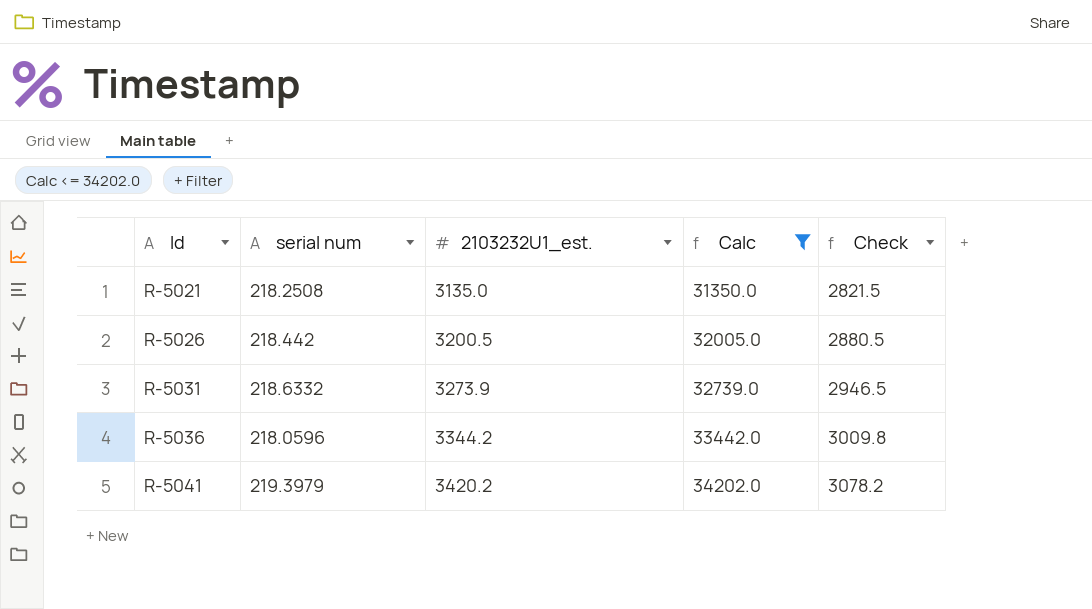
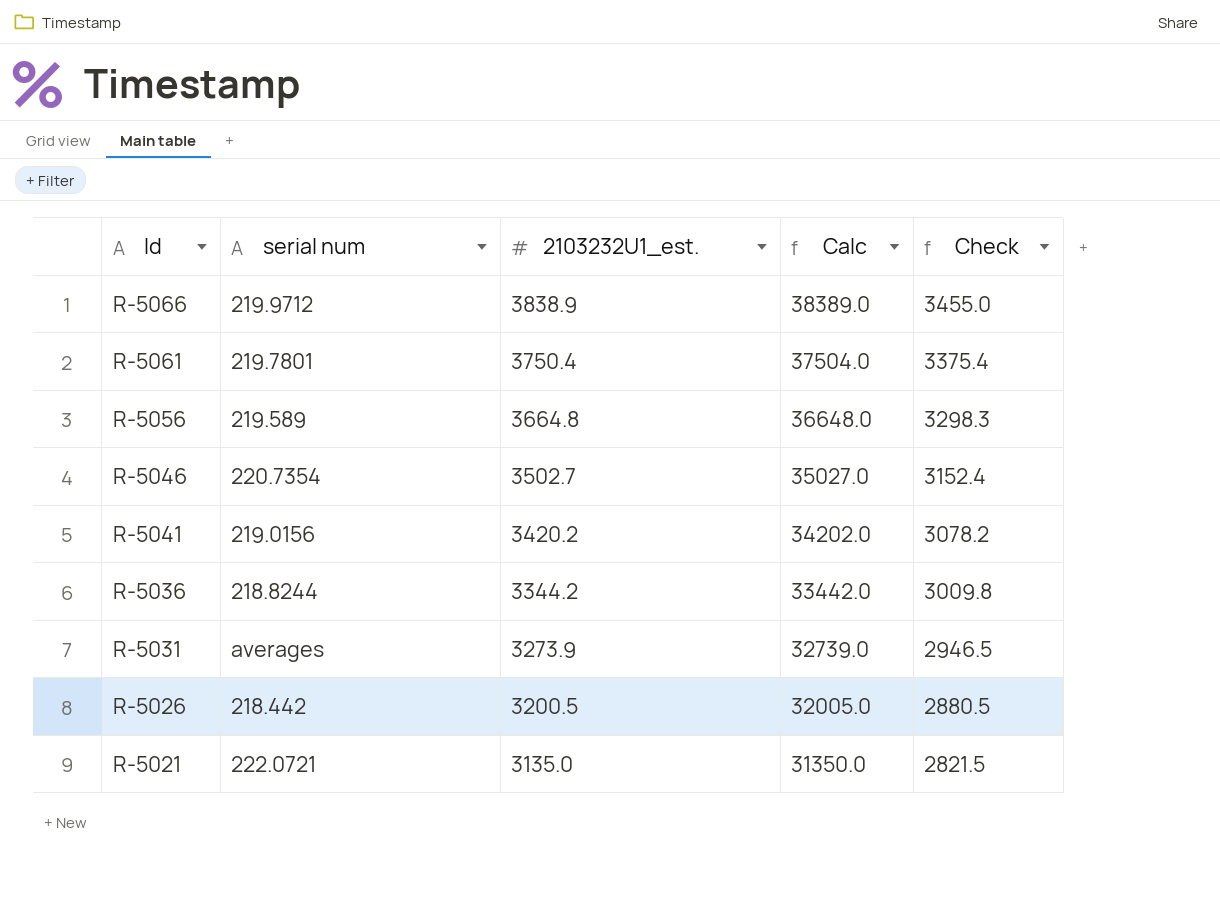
filter: Calc <= 34202.0 -> none
row order: Id ascending -> Id descending
R-5041 | serial num: 219.3979 -> 219.0156
R-5036 | serial num: 218.0596 -> 218.8244
R-5031 | serial num: 218.6332 -> averages
R-5021 | serial num: 218.2508 -> 222.0721

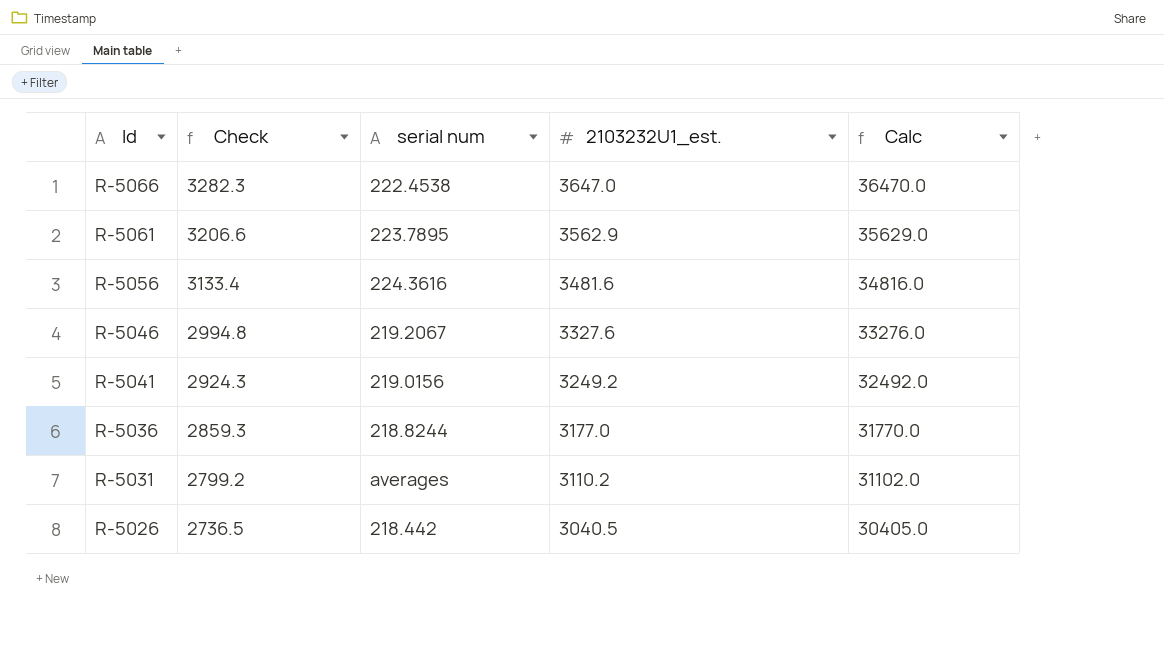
column Check | position: 5 -> 2
row R-5021: 222.0721 | 3135.0 | 31350.0 | 2821.5 -> none
R-5066 | Check: 3455.0 -> 3282.3
R-5066 | serial num: 219.9712 -> 222.4538
R-5066 | 2103232U1_est.: 3838.9 -> 3647.0
R-5066 | Calc: 38389.0 -> 36470.0
R-5061 | Check: 3375.4 -> 3206.6
R-5061 | serial num: 219.7801 -> 223.7895
R-5061 | 2103232U1_est.: 3750.4 -> 3562.9
R-5061 | Calc: 37504.0 -> 35629.0
R-5056 | Check: 3298.3 -> 3133.4
R-5056 | serial num: 219.589 -> 224.3616
R-5056 | 2103232U1_est.: 3664.8 -> 3481.6
R-5056 | Calc: 36648.0 -> 34816.0
R-5046 | Check: 3152.4 -> 2994.8
R-5046 | serial num: 220.7354 -> 219.2067
R-5046 | 2103232U1_est.: 3502.7 -> 3327.6
R-5046 | Calc: 35027.0 -> 33276.0
R-5041 | Check: 3078.2 -> 2924.3
R-5041 | 2103232U1_est.: 3420.2 -> 3249.2
R-5041 | Calc: 34202.0 -> 32492.0
R-5036 | Check: 3009.8 -> 2859.3
R-5036 | 2103232U1_est.: 3344.2 -> 3177.0
R-5036 | Calc: 33442.0 -> 31770.0
R-5031 | Check: 2946.5 -> 2799.2
R-5031 | 2103232U1_est.: 3273.9 -> 3110.2
R-5031 | Calc: 32739.0 -> 31102.0
R-5026 | Check: 2880.5 -> 2736.5
R-5026 | 2103232U1_est.: 3200.5 -> 3040.5
R-5026 | Calc: 32005.0 -> 30405.0

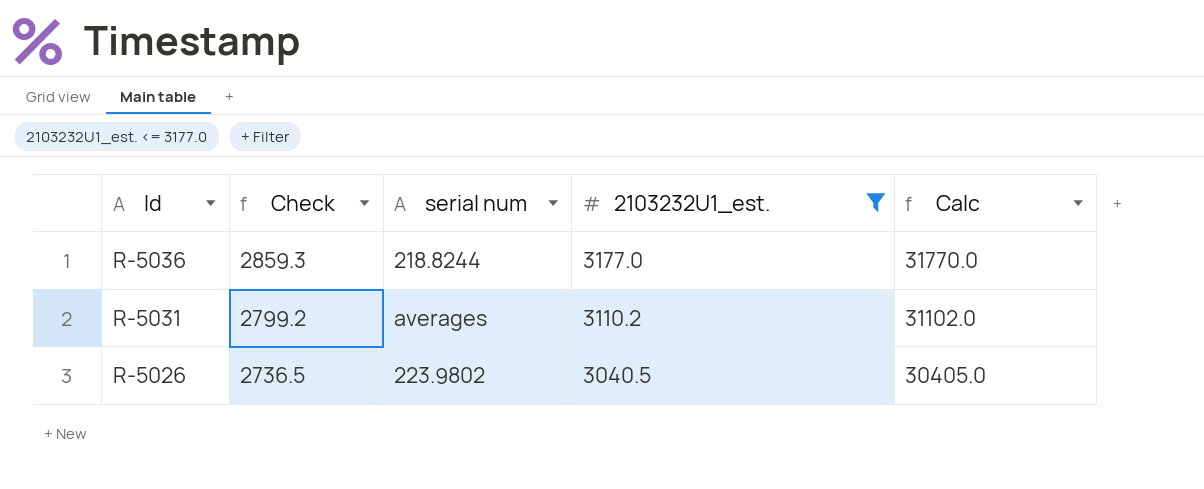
filter: none -> 2103232U1_est. <= 3177.0
R-5026 | serial num: 218.442 -> 223.9802

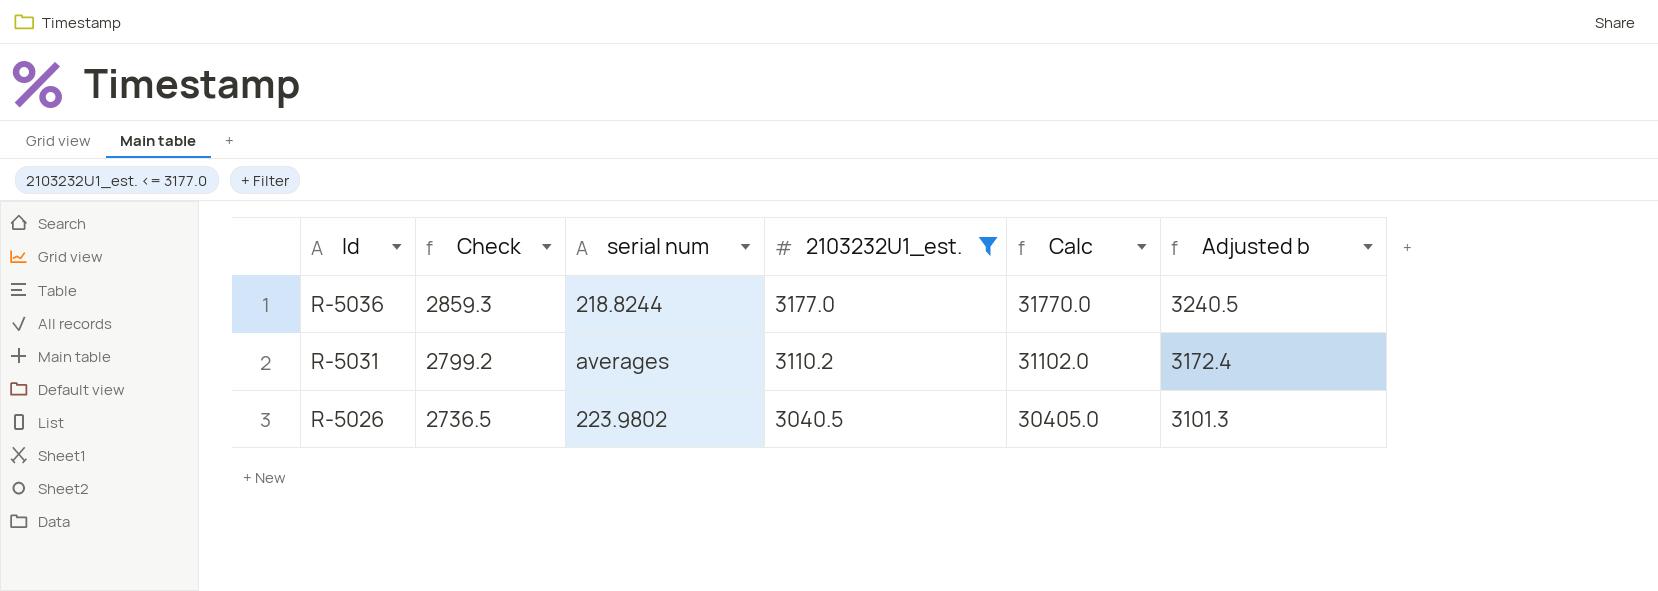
column Adjusted b | formula: none -> [2103232U1_est.] * 1.02

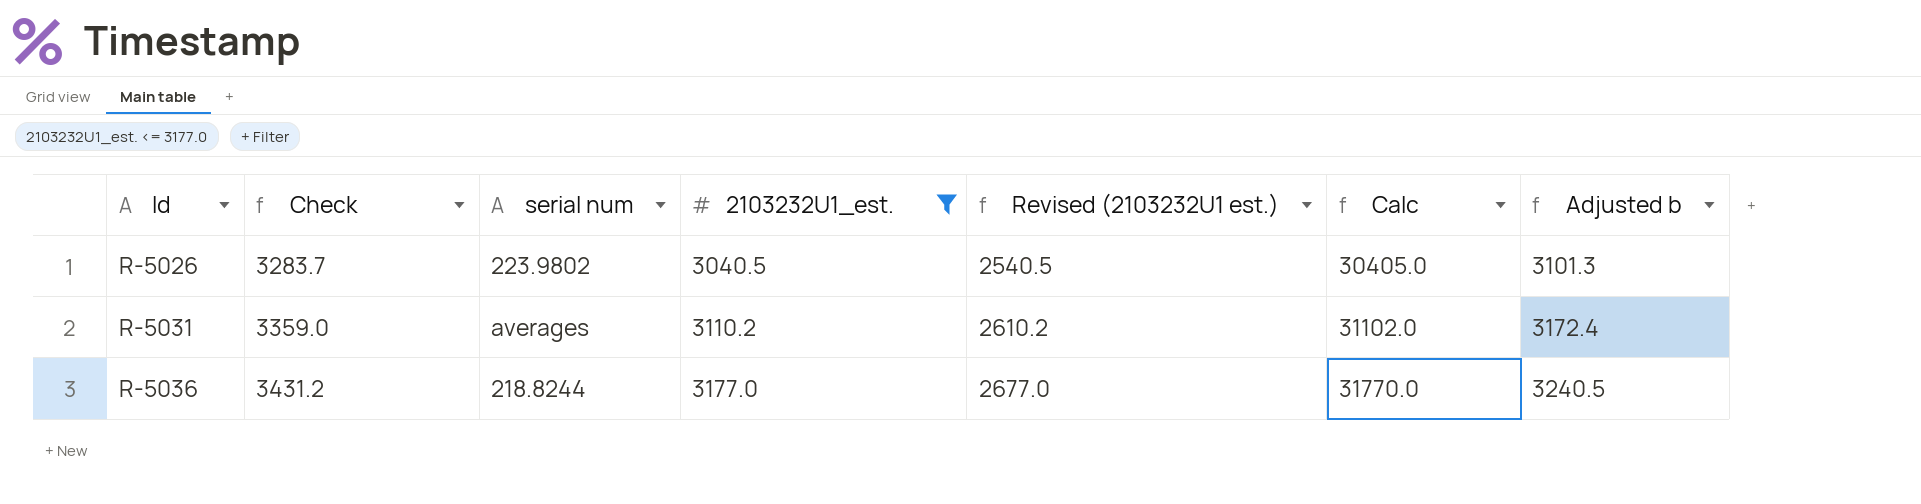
row order: Id descending -> Id ascending
column Check | formula: [2103232U1_est.] * 0.9 -> [2103232U1_est.] * 1.08
column Revised (2103232U1 est.) | formula: none -> [2103232U1_est.] - 500

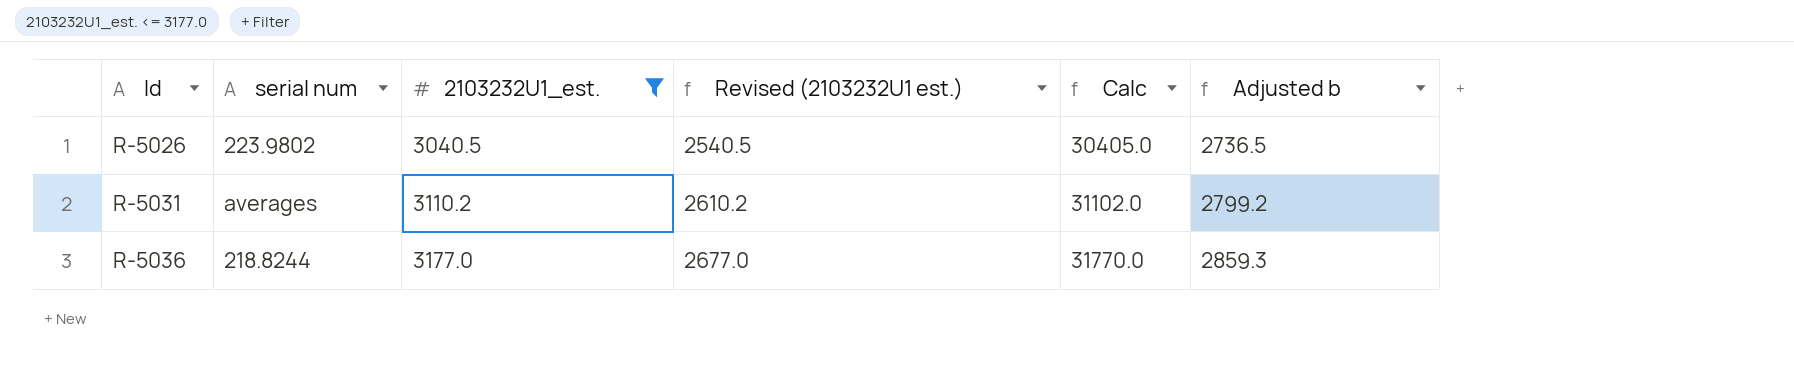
column Check | formula: [2103232U1_est.] * 1.08 -> none
column Adjusted b | formula: [2103232U1_est.] * 1.02 -> [2103232U1_est.] * 0.9

